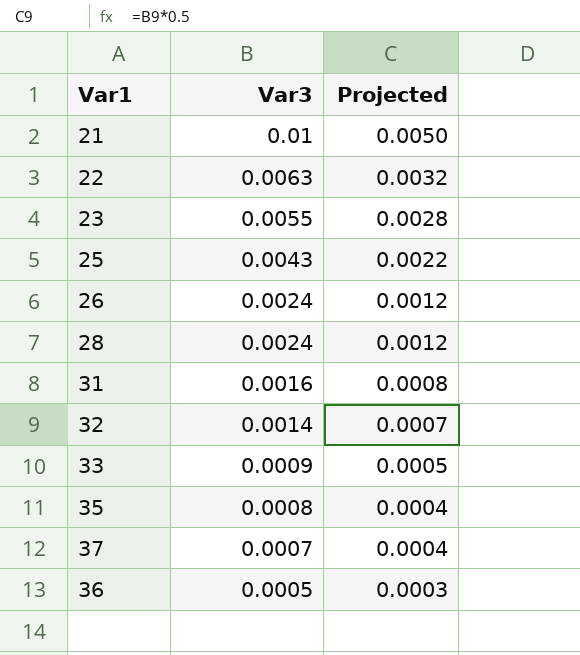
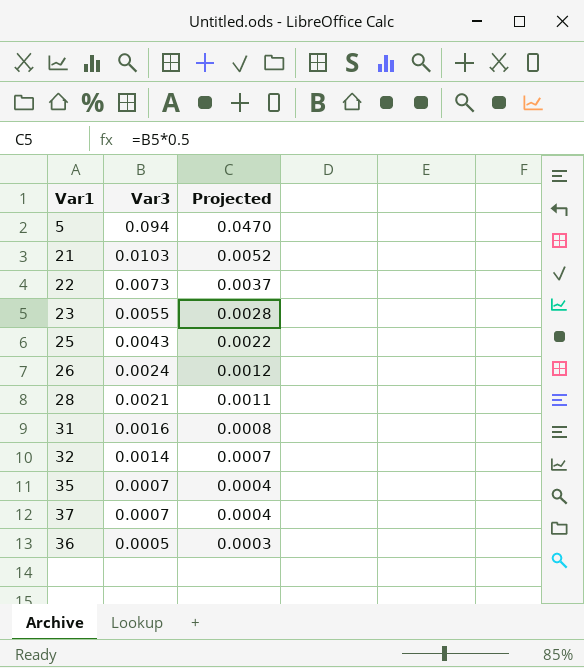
row 33: 0.0009 | 0.0005 -> none
row 5: none -> 0.094 | 0.0470
21 | Var3: 0.01 -> 0.0103
21 | Projected: 0.0050 -> 0.0052
22 | Var3: 0.0063 -> 0.0073
22 | Projected: 0.0032 -> 0.0037
28 | Var3: 0.0024 -> 0.0021
28 | Projected: 0.0012 -> 0.0011
35 | Var3: 0.0008 -> 0.0007

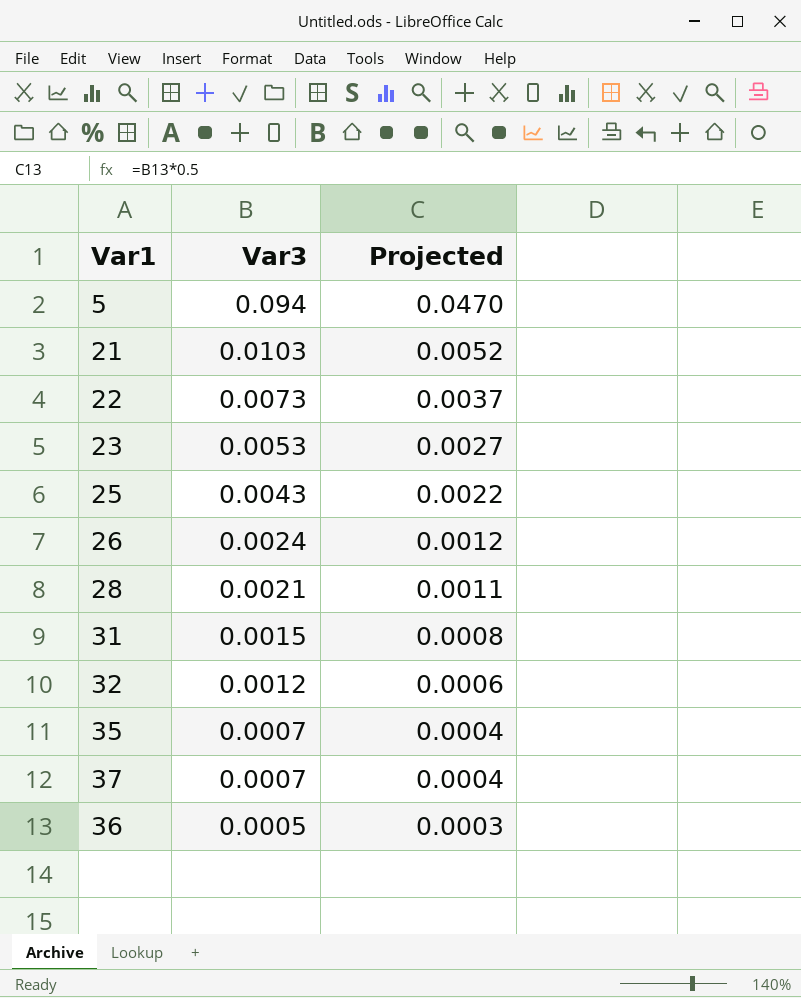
23 | Var3: 0.0055 -> 0.0053
23 | Projected: 0.0028 -> 0.0027
31 | Var3: 0.0016 -> 0.0015
32 | Var3: 0.0014 -> 0.0012
32 | Projected: 0.0007 -> 0.0006

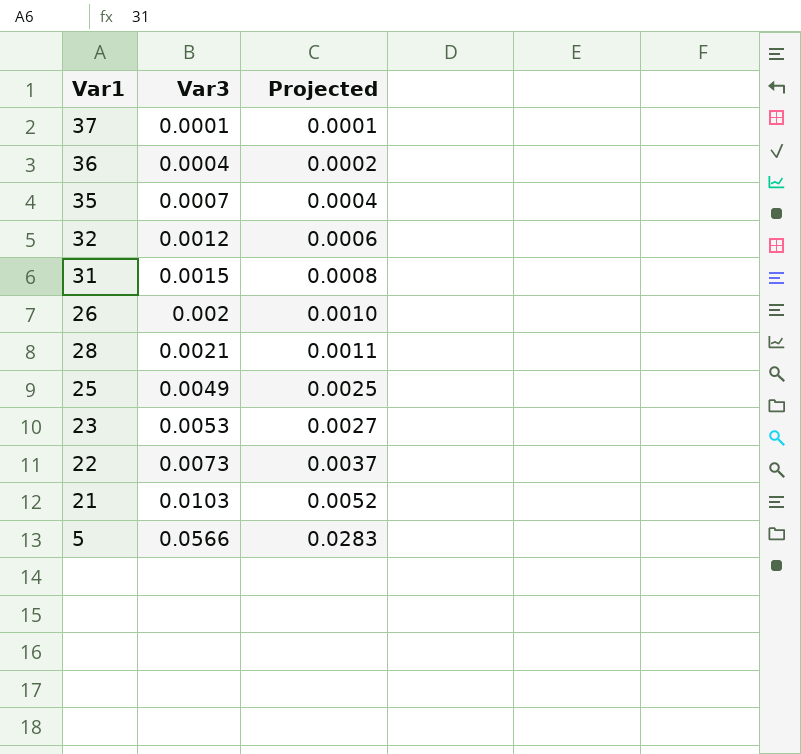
row order: Var3 descending -> Var3 ascending
37 | Var3: 0.0007 -> 0.0001
37 | Projected: 0.0004 -> 0.0001
36 | Var3: 0.0005 -> 0.0004
36 | Projected: 0.0003 -> 0.0002
26 | Var3: 0.0024 -> 0.002
26 | Projected: 0.0012 -> 0.0010
25 | Var3: 0.0043 -> 0.0049
25 | Projected: 0.0022 -> 0.0025
5 | Var3: 0.094 -> 0.0566
5 | Projected: 0.0470 -> 0.0283

